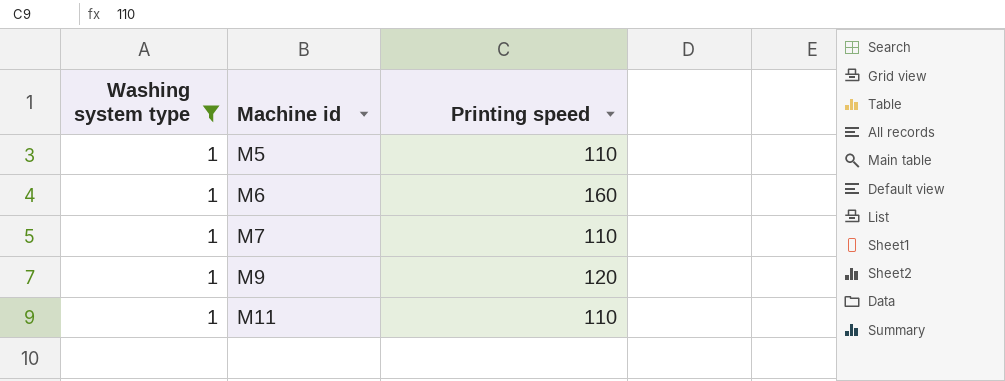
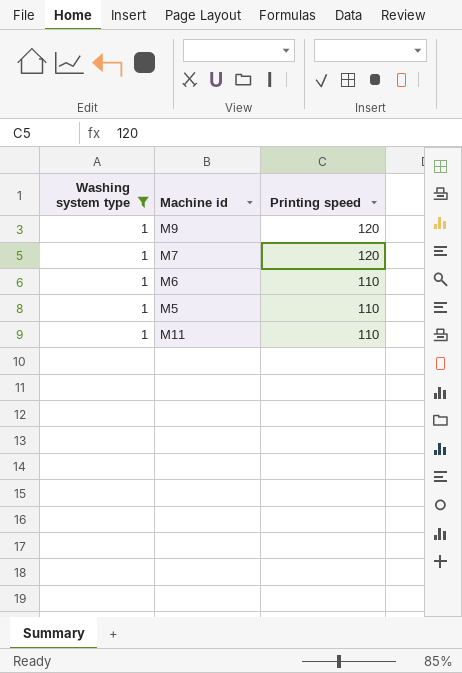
row order: Machine id ascending -> Printing speed descending
M7 | Printing speed: 110 -> 120
M6 | Printing speed: 160 -> 110

